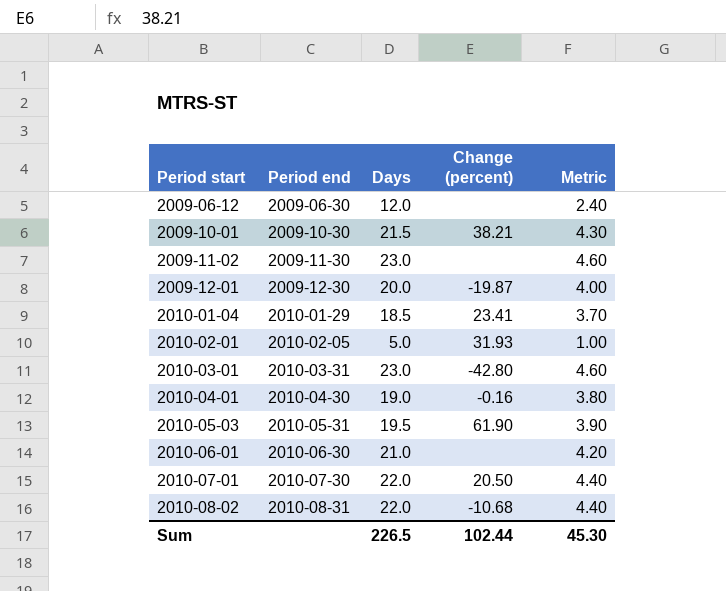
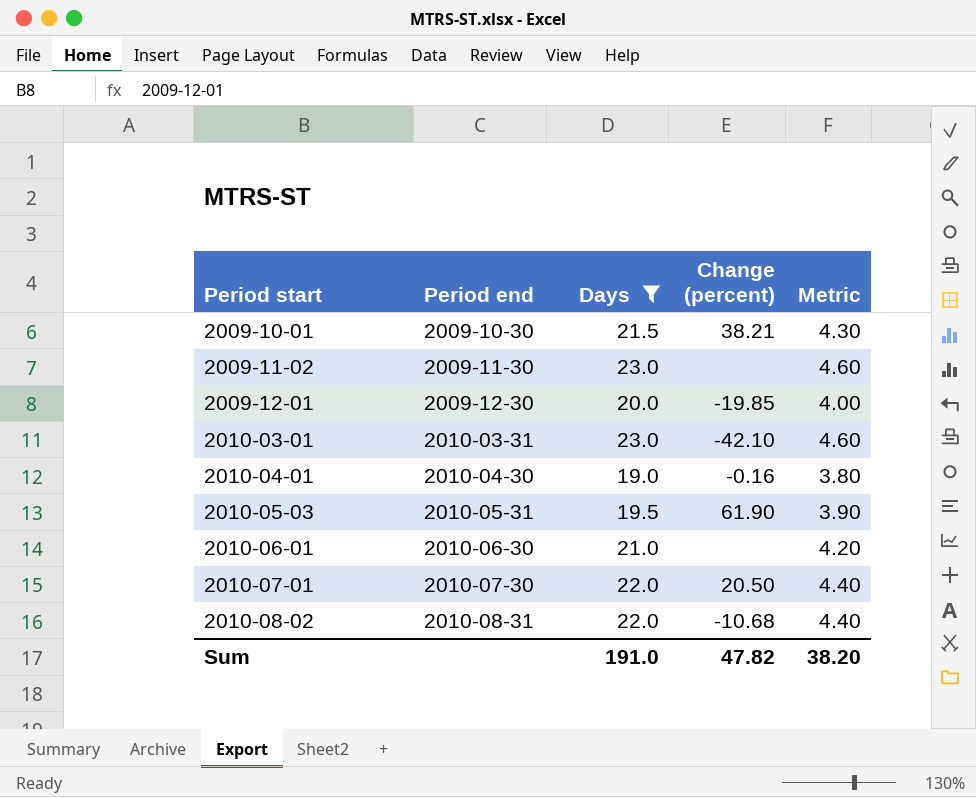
filter: none -> Days >= 19.0
2009-12-01 | Change (percent): -19.87 -> -19.85
2010-03-01 | Change (percent): -42.80 -> -42.10
Sum | Days: 226.5 -> 191.0
Sum | Change (percent): 102.44 -> 47.82
Sum | Metric: 45.30 -> 38.20

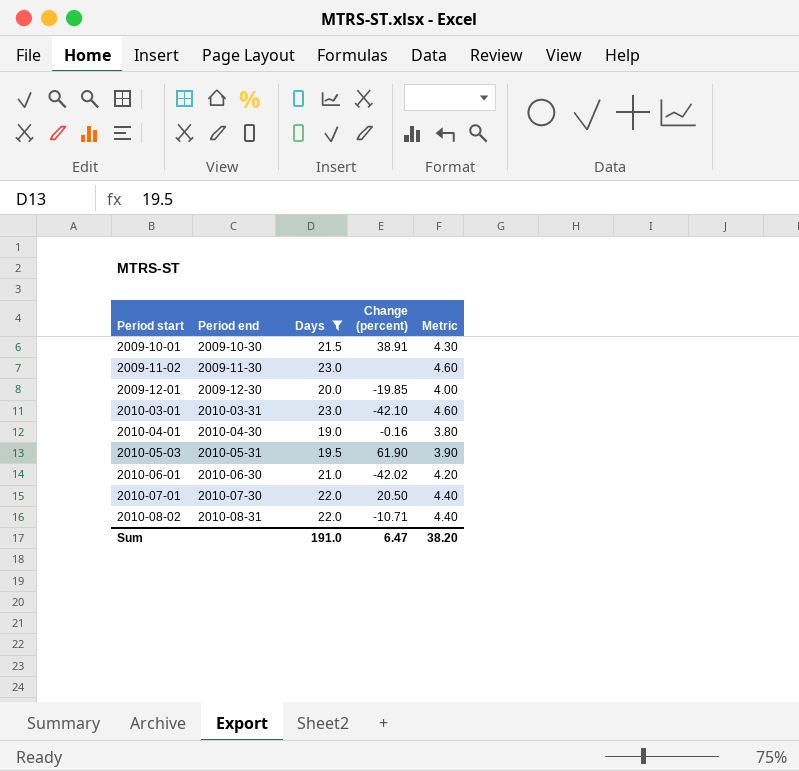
2009-10-01 | Change (percent): 38.21 -> 38.91
2010-06-01 | Change (percent): none -> -42.02
2010-08-02 | Change (percent): -10.68 -> -10.71
Sum | Change (percent): 47.82 -> 6.47

